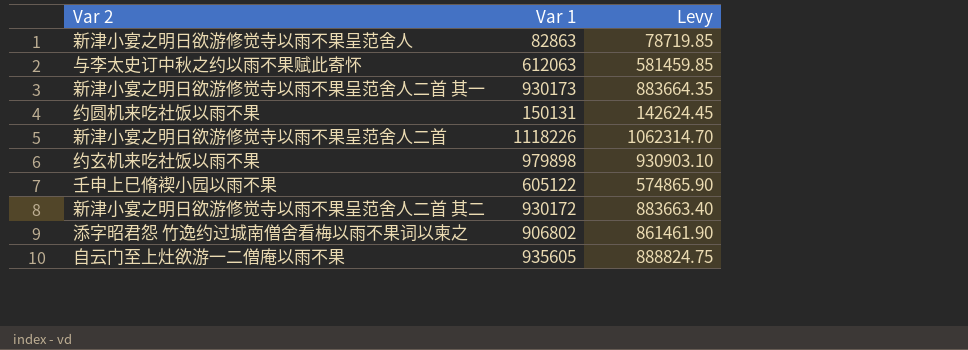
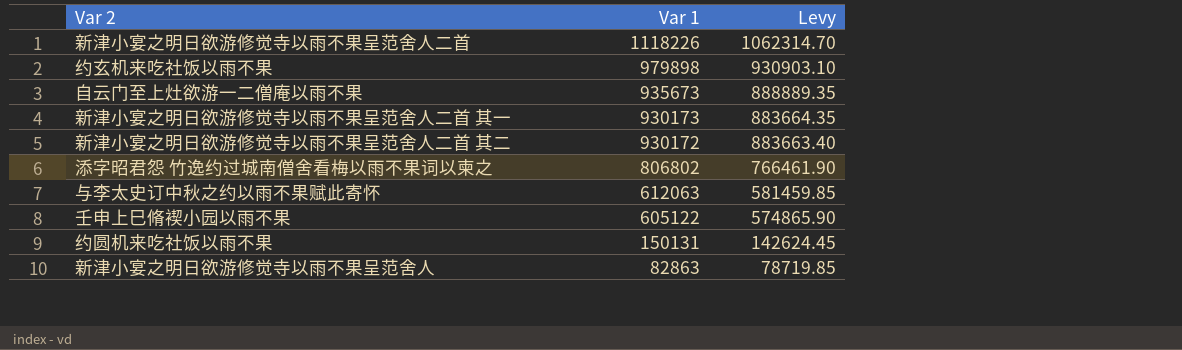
row order: none -> Var 1 descending
自云门至上灶欲游一二僧庵以雨不果 | Var 1: 935605 -> 935673
自云门至上灶欲游一二僧庵以雨不果 | Levy: 888824.75 -> 888889.35
添字昭君怨 竹逸约过城南僧舍看梅以雨不果词以柬之 | Var 1: 906802 -> 806802
添字昭君怨 竹逸约过城南僧舍看梅以雨不果词以柬之 | Levy: 861461.90 -> 766461.90

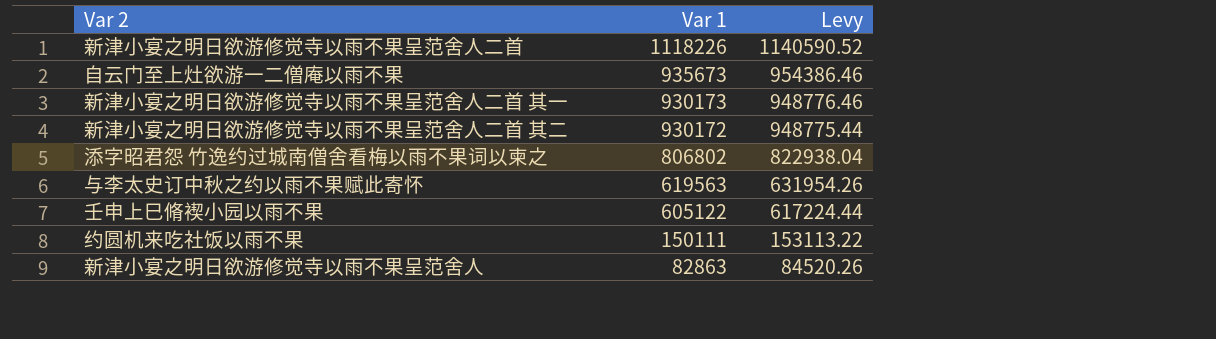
column Levy | formula: [Var 1] * 0.95 -> [Var 1] * 1.02
row 约玄机来吃社饭以雨不果: 979898 | 930903.10 -> none
与李太史订中秋之约以雨不果赋此寄怀 | Var 1: 612063 -> 619563
约圆机来吃社饭以雨不果 | Var 1: 150131 -> 150111

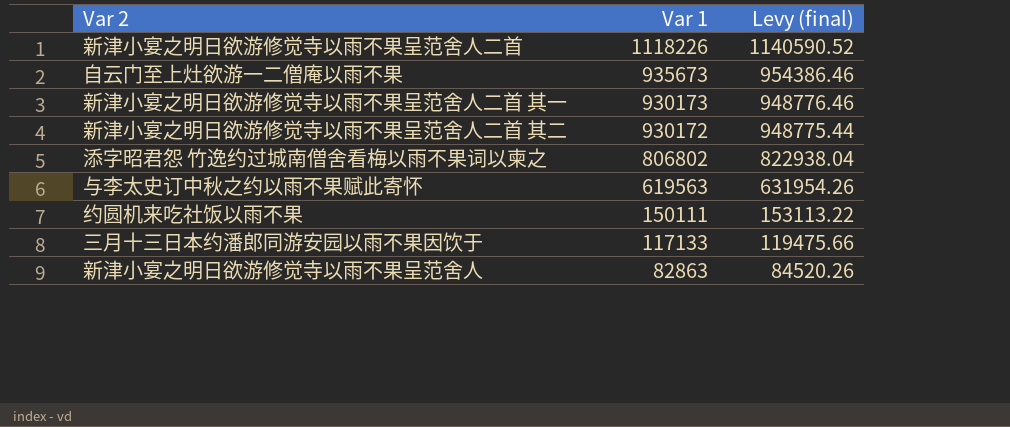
column name: Levy -> Levy (final)
row 壬申上巳脩褉小园以雨不果: 605122 | 617224.44 -> none
row 三月十三日本约潘郎同游安园以雨不果因饮于: none -> 117133 | 119475.66

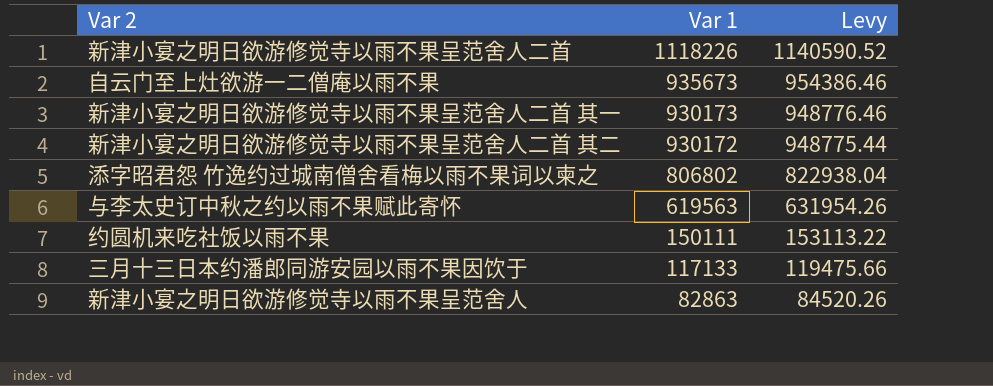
column name: Levy (final) -> Levy

